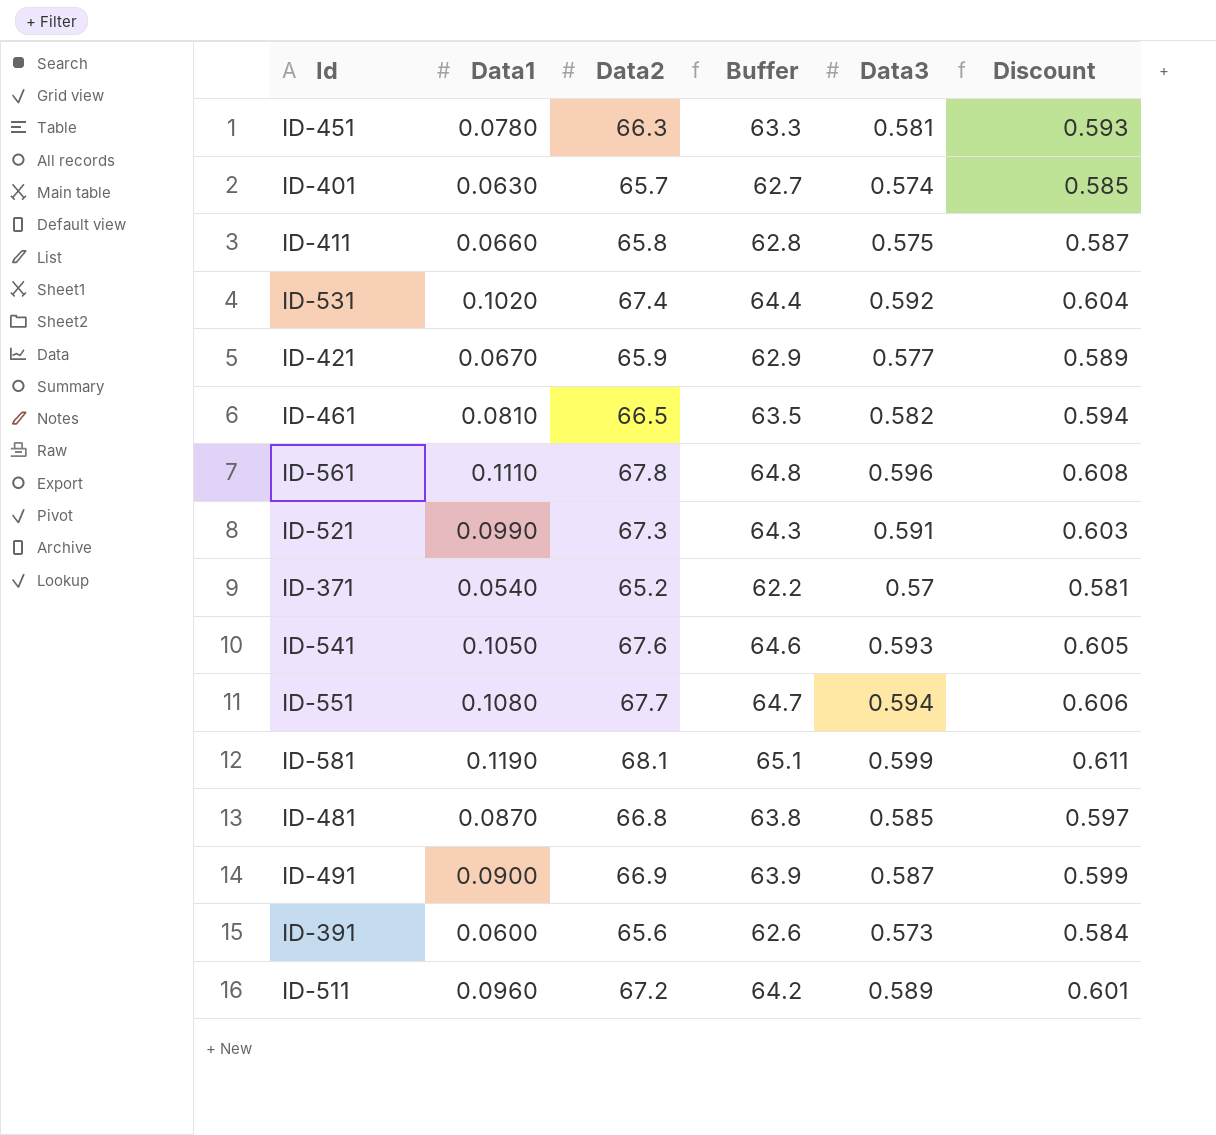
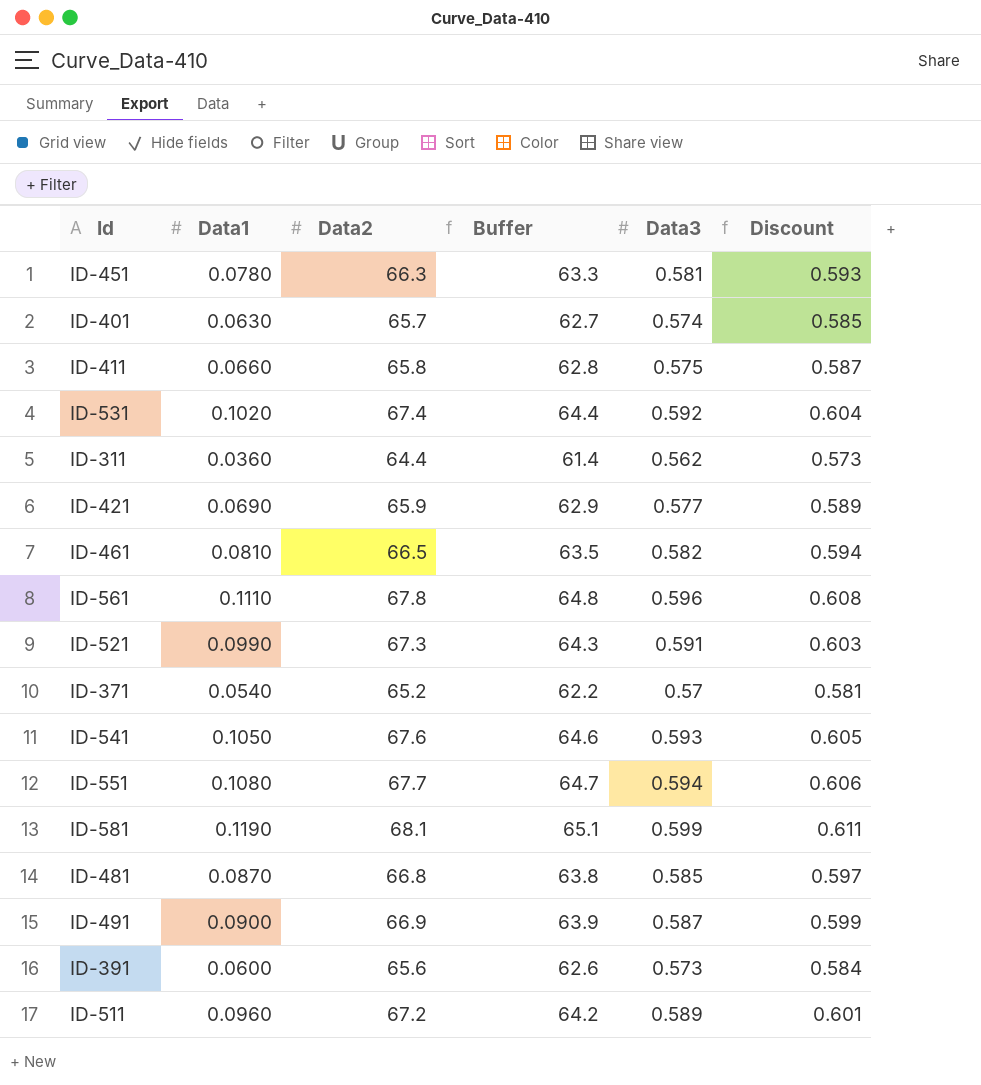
row ID-311: none -> 0.0360 | 64.4 | 61.4 | 0.562 | 0.573
ID-421 | Data1: 0.0670 -> 0.0690

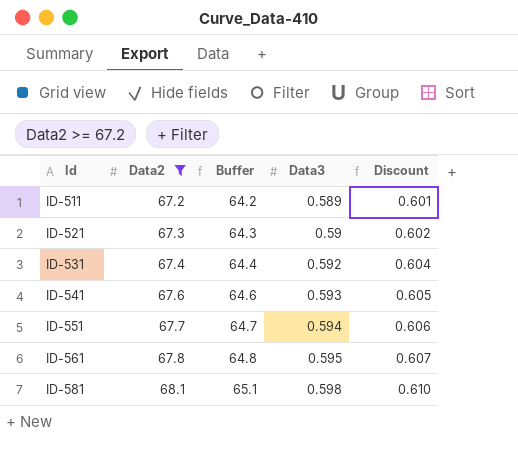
filter: none -> Data2 >= 67.2
row order: none -> Id ascending
column Data1 | position: 2 -> none
ID-521 | Data3: 0.591 -> 0.59
ID-521 | Discount: 0.603 -> 0.602
ID-561 | Data3: 0.596 -> 0.595
ID-561 | Discount: 0.608 -> 0.607
ID-581 | Data3: 0.599 -> 0.598
ID-581 | Discount: 0.611 -> 0.610

